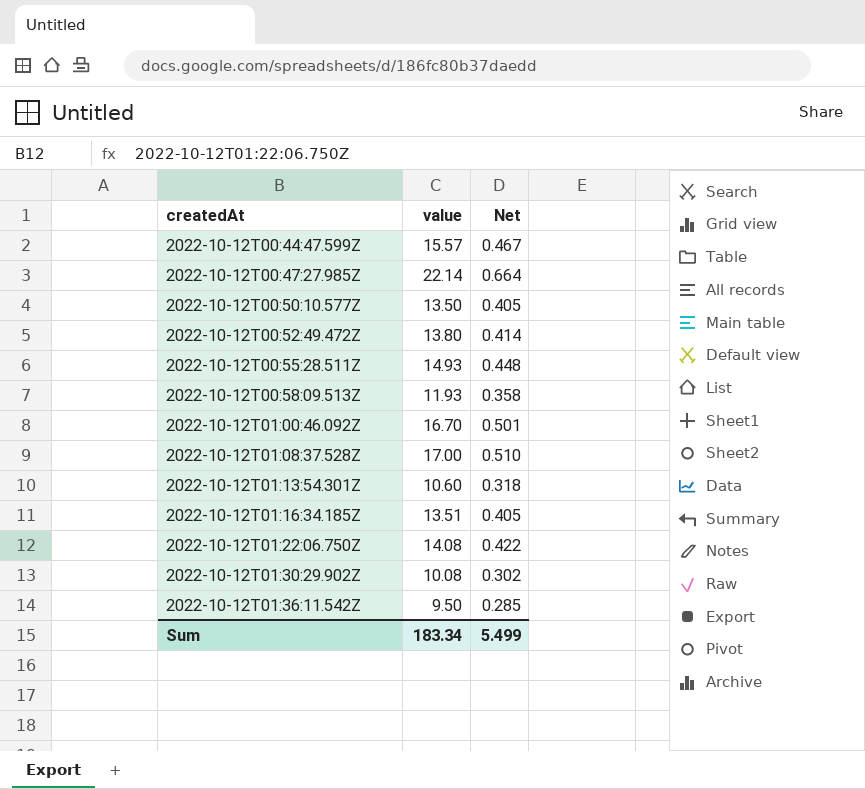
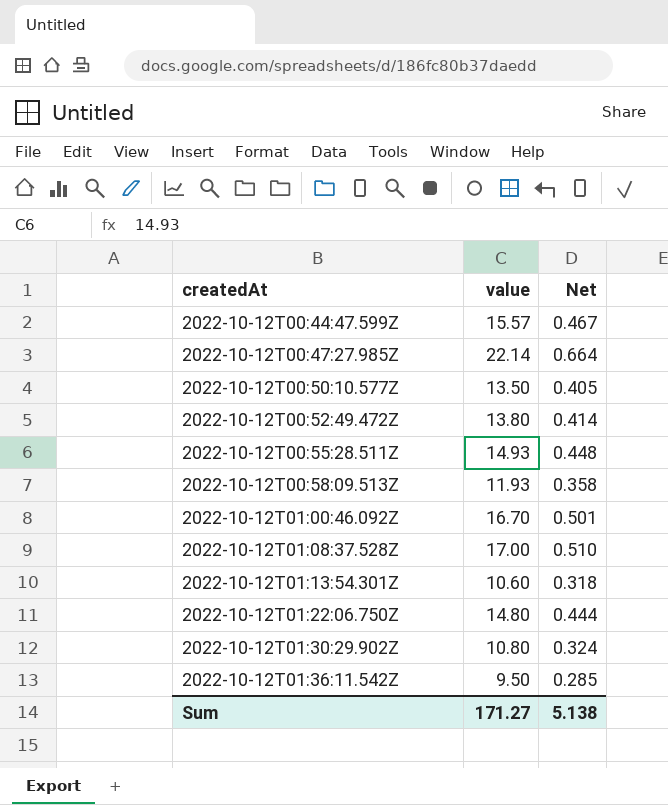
row 2022-10-12T01:16:34.185Z: 13.51 | 0.405 -> none
2022-10-12T01:22:06.750Z | value: 14.08 -> 14.80
2022-10-12T01:22:06.750Z | Net: 0.422 -> 0.444
2022-10-12T01:30:29.902Z | value: 10.08 -> 10.80
2022-10-12T01:30:29.902Z | Net: 0.302 -> 0.324
Sum | value: 183.34 -> 171.27
Sum | Net: 5.499 -> 5.138

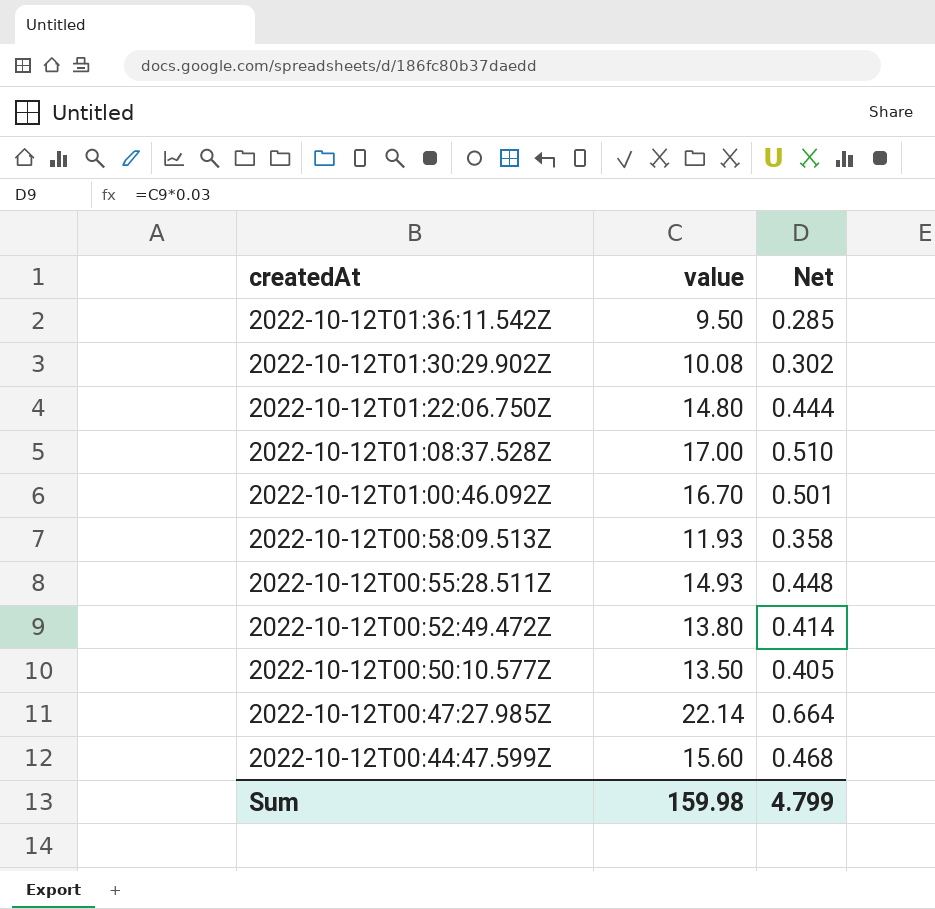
row order: createdAt ascending -> createdAt descending
row 2022-10-12T01:13:54.301Z: 10.60 | 0.318 -> none
2022-10-12T01:30:29.902Z | value: 10.80 -> 10.08
2022-10-12T01:30:29.902Z | Net: 0.324 -> 0.302
2022-10-12T00:44:47.599Z | value: 15.57 -> 15.60
2022-10-12T00:44:47.599Z | Net: 0.467 -> 0.468
Sum | value: 171.27 -> 159.98
Sum | Net: 5.138 -> 4.799

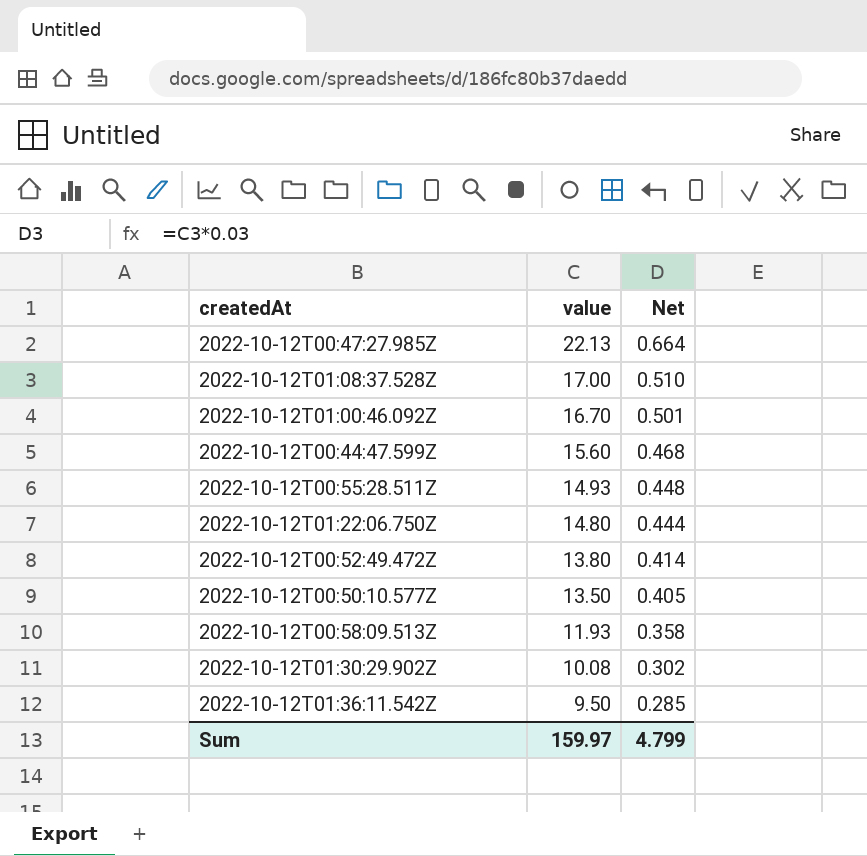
row order: createdAt descending -> value descending
2022-10-12T00:47:27.985Z | value: 22.14 -> 22.13
Sum | value: 159.98 -> 159.97

